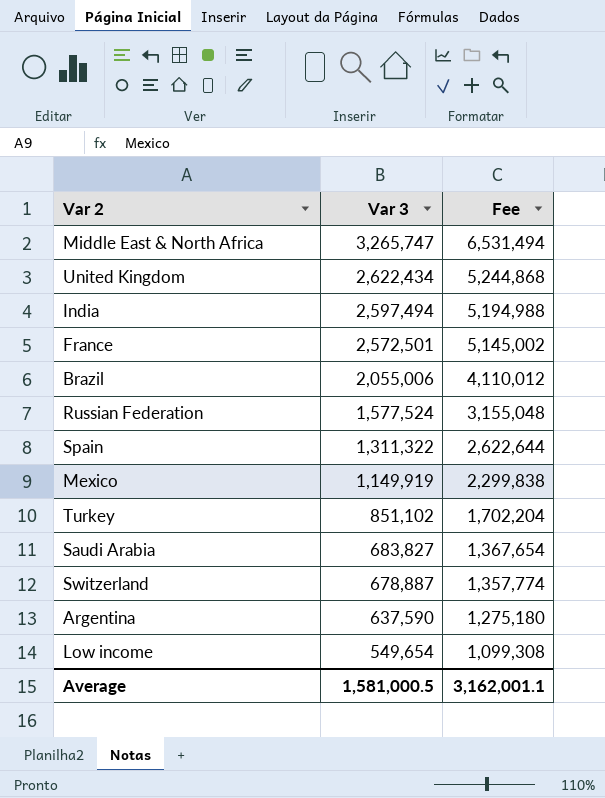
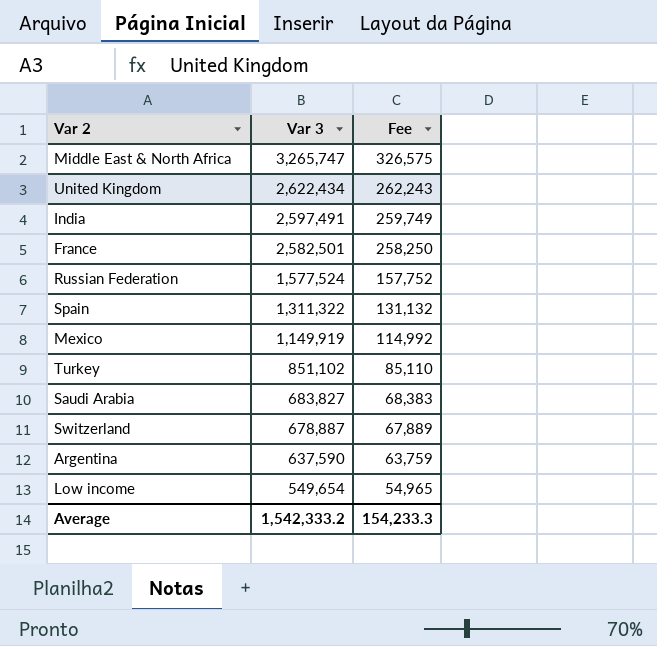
column Fee | formula: [Var 3] * 2 -> [Var 3] * 0.1
row Brazil: 2,055,006 | 4,110,012 -> none
India | Var 3: 2,597,494 -> 2,597,491
France | Var 3: 2,572,501 -> 2,582,501
Average | Var 3: 1,581,000.5 -> 1,542,333.2
Average | Fee: 3,162,001.1 -> 154,233.3

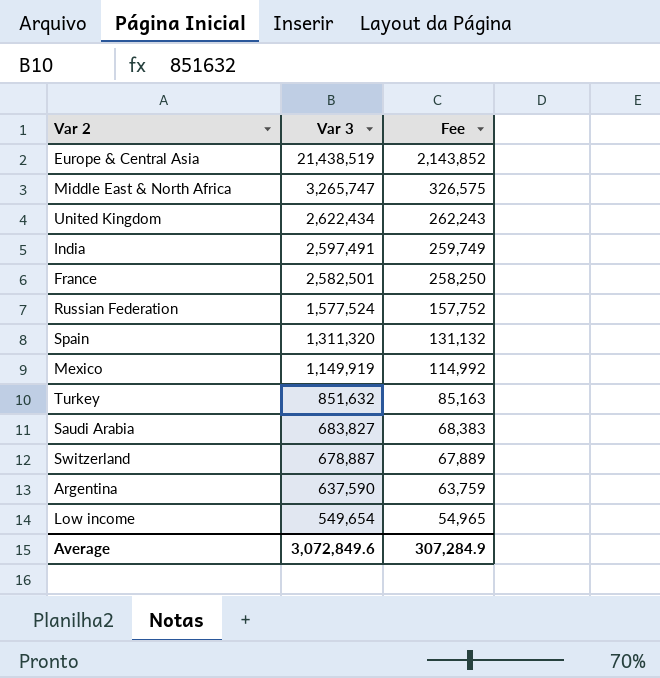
row Europe & Central Asia: none -> 21,438,519 | 2,143,852
Spain | Var 3: 1,311,322 -> 1,311,320
Turkey | Var 3: 851,102 -> 851,632
Turkey | Fee: 85,110 -> 85,163
Average | Var 3: 1,542,333.2 -> 3,072,849.6
Average | Fee: 154,233.3 -> 307,284.9

